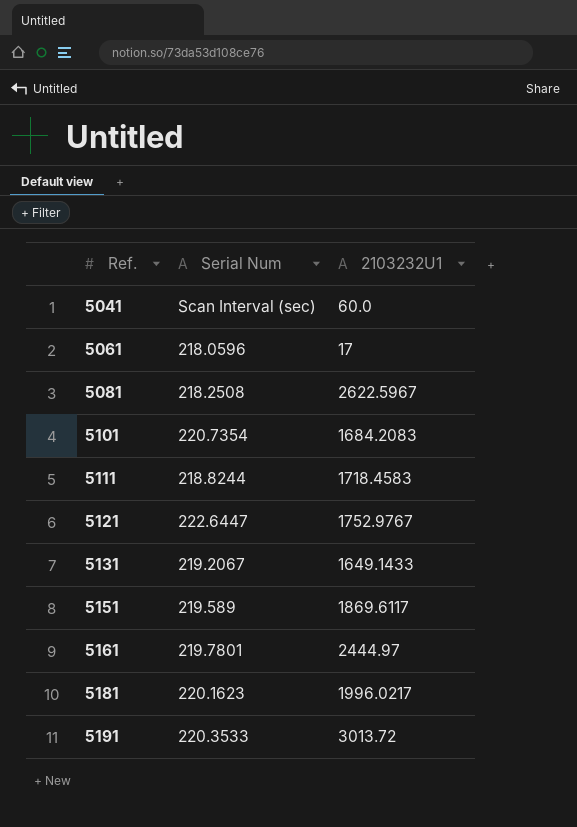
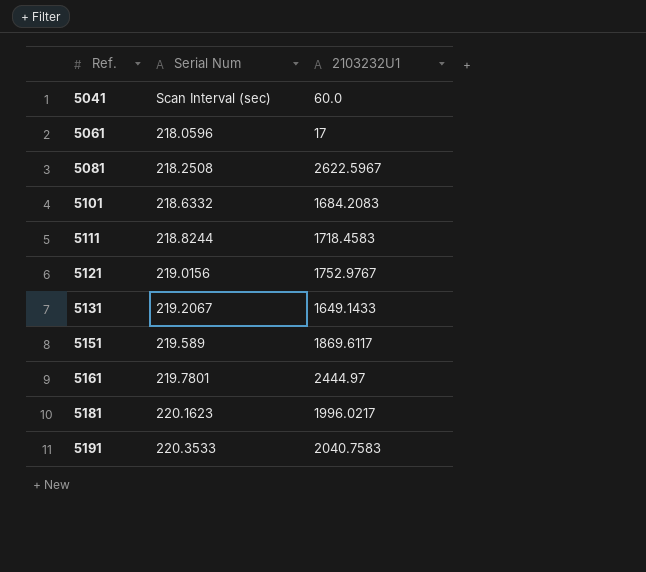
5101 | Serial Num: 220.7354 -> 218.6332
5121 | Serial Num: 222.6447 -> 219.0156
5191 | 2103232U1: 3013.72 -> 2040.7583

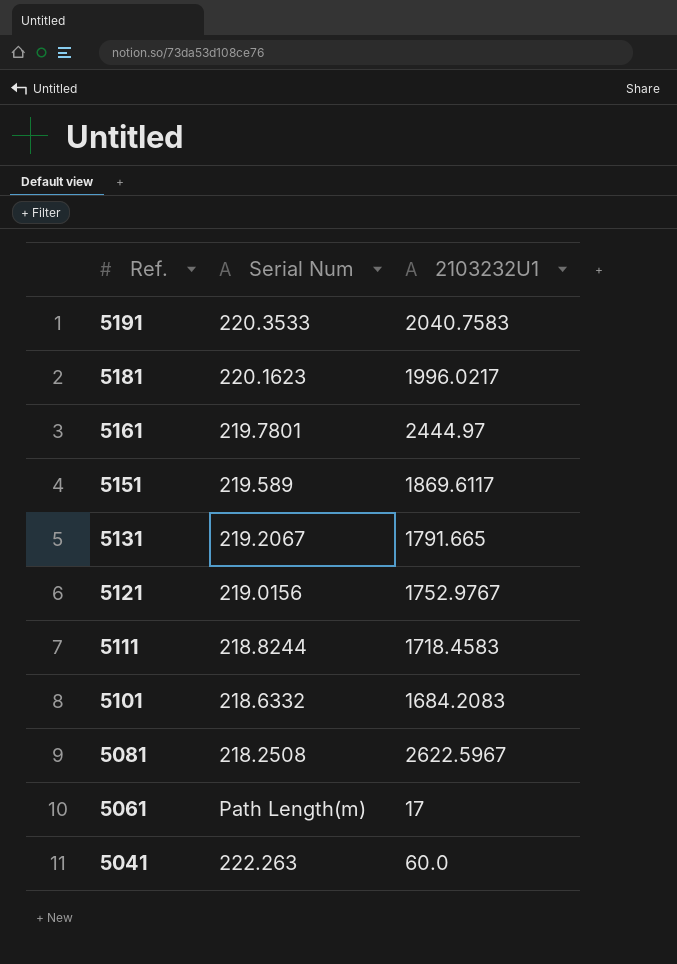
row order: Ref. ascending -> Ref. descending
5131 | 2103232U1: 1649.1433 -> 1791.665
5061 | Serial Num: 218.0596 -> Path Length(m)
5041 | Serial Num: Scan Interval (sec) -> 222.263

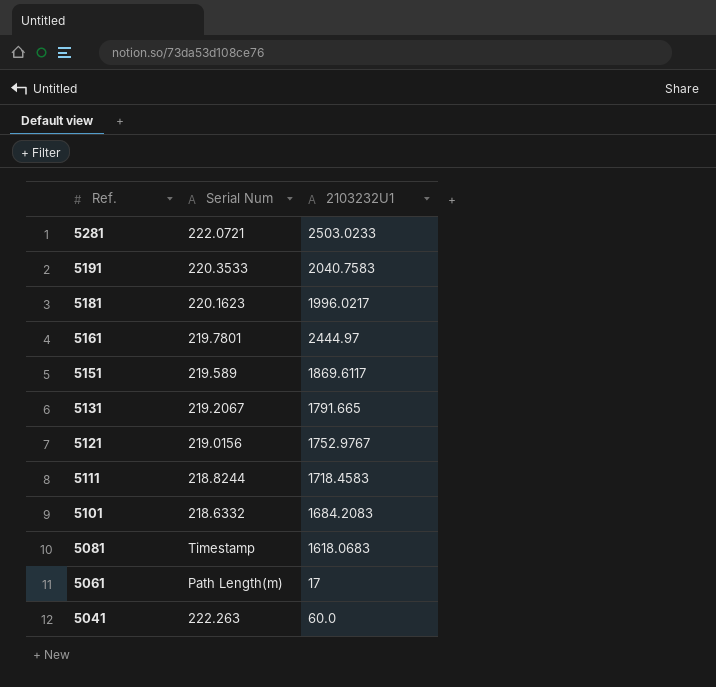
row 5281: none -> 222.0721 | 2503.0233
5081 | Serial Num: 218.2508 -> Timestamp
5081 | 2103232U1: 2622.5967 -> 1618.0683

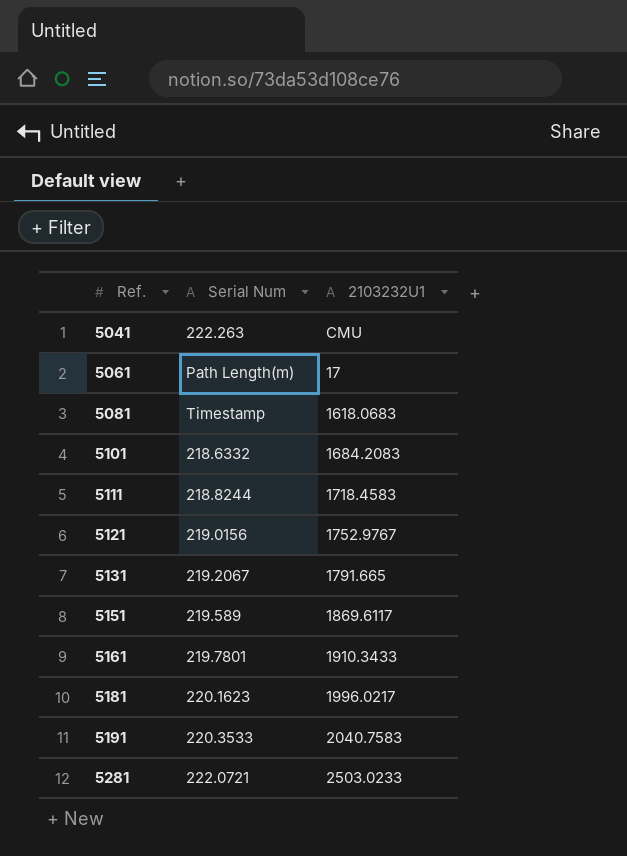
row order: Ref. descending -> Ref. ascending
5041 | 2103232U1: 60.0 -> CMU
5161 | 2103232U1: 2444.97 -> 1910.3433

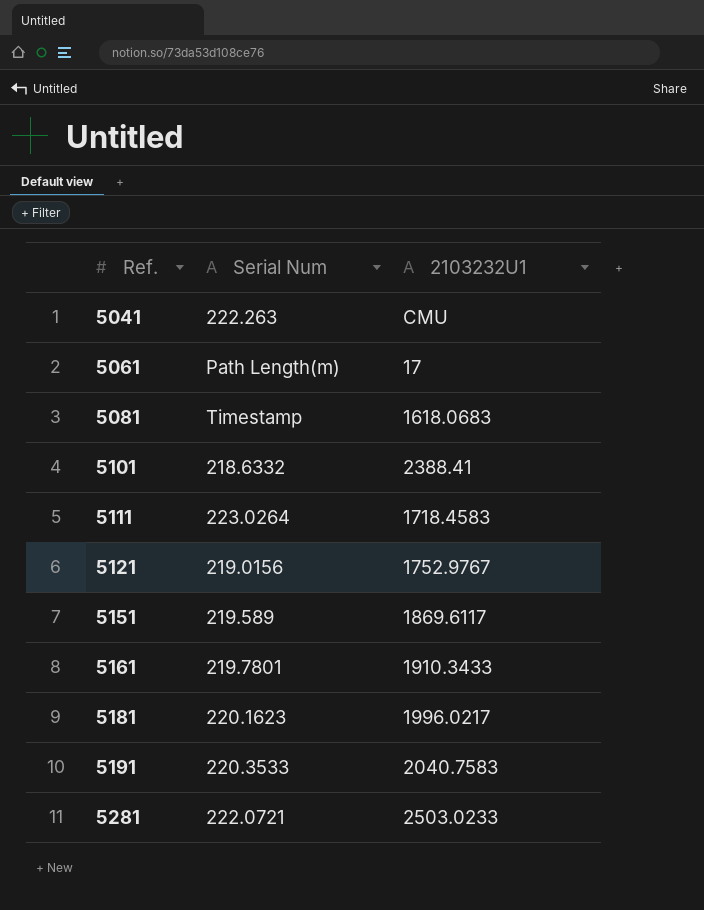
row 5131: 219.2067 | 1791.665 -> none
5101 | 2103232U1: 1684.2083 -> 2388.41
5111 | Serial Num: 218.8244 -> 223.0264

